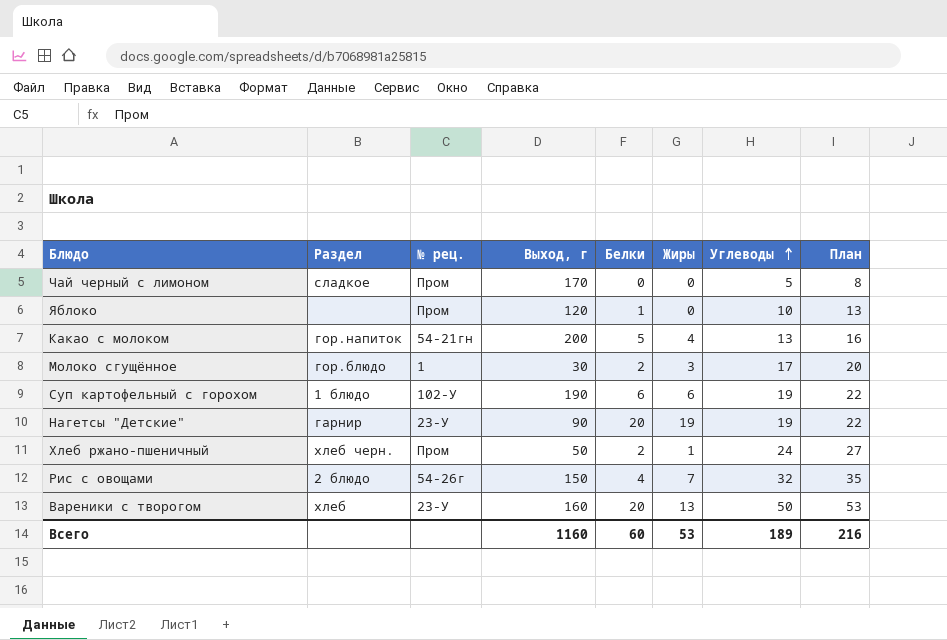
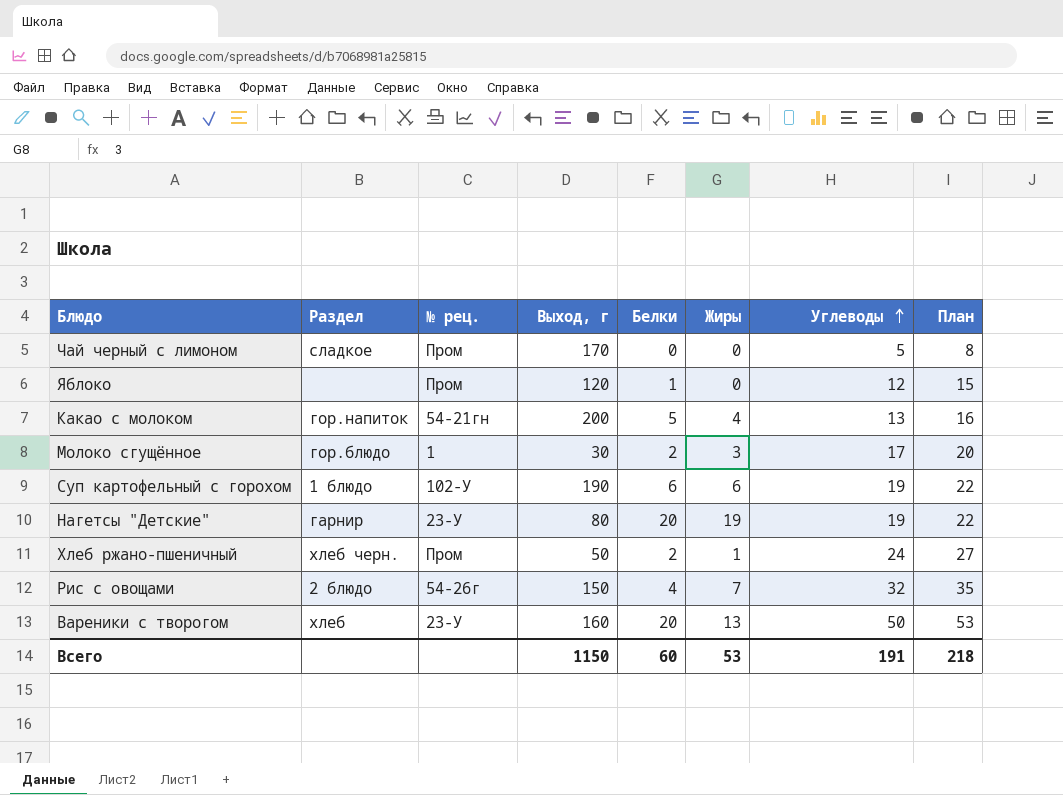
Яблоко | Углеводы: 10 -> 12
Яблоко | План: 13 -> 15
Нагетсы "Детские" | Выход, г: 90 -> 80
Всего | Выход, г: 1160 -> 1150
Всего | Углеводы: 189 -> 191
Всего | План: 216 -> 218

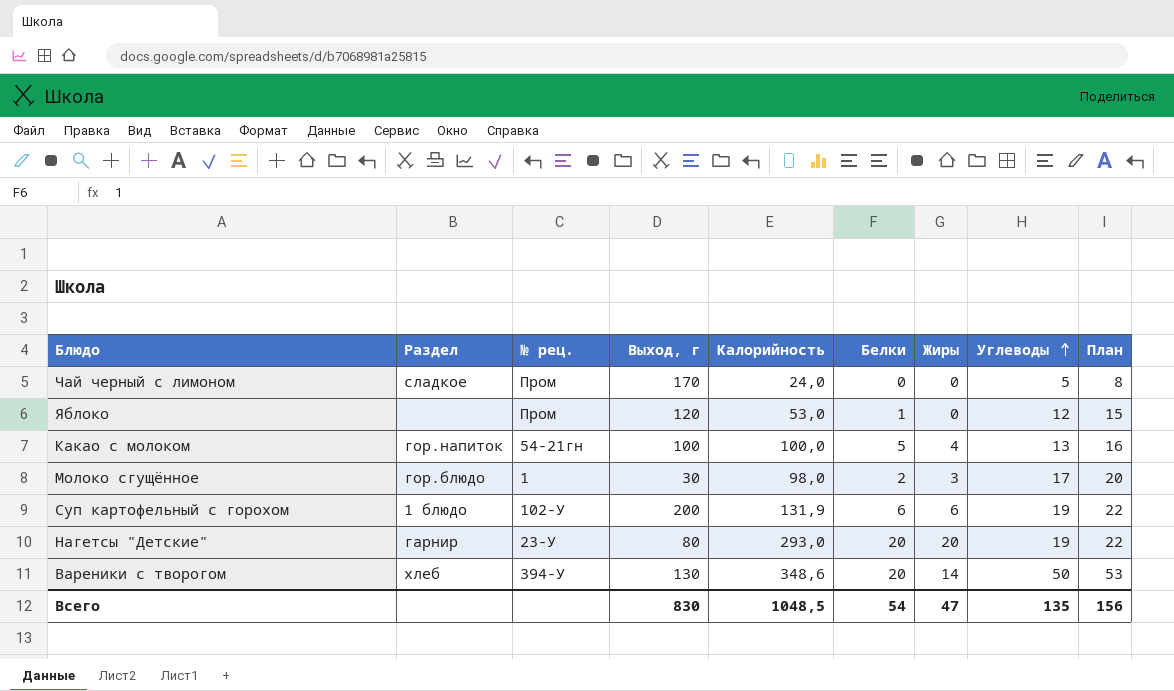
column Калорийность | position: none -> 5
row Хлеб ржано-пшеничный: хлеб черн. | Пром | 50 | 2 | 1 | 24 | 27 -> none
row Рис с овощами: 2 блюдо | 54-26г | 150 | 4 | 7 | 32 | 35 -> none
Какао с молоком | Выход, г: 200 -> 100
Суп картофельный с горохом | Выход, г: 190 -> 200
Нагетсы "Детские" | Жиры: 19 -> 20
Вареники с творогом | № рец.: 23-У -> 394-У
Вареники с творогом | Выход, г: 160 -> 130
Вареники с творогом | Жиры: 13 -> 14
Всего | Выход, г: 1150 -> 830
Всего | Белки: 60 -> 54
Всего | Жиры: 53 -> 47
Всего | Углеводы: 191 -> 135
Всего | План: 218 -> 156

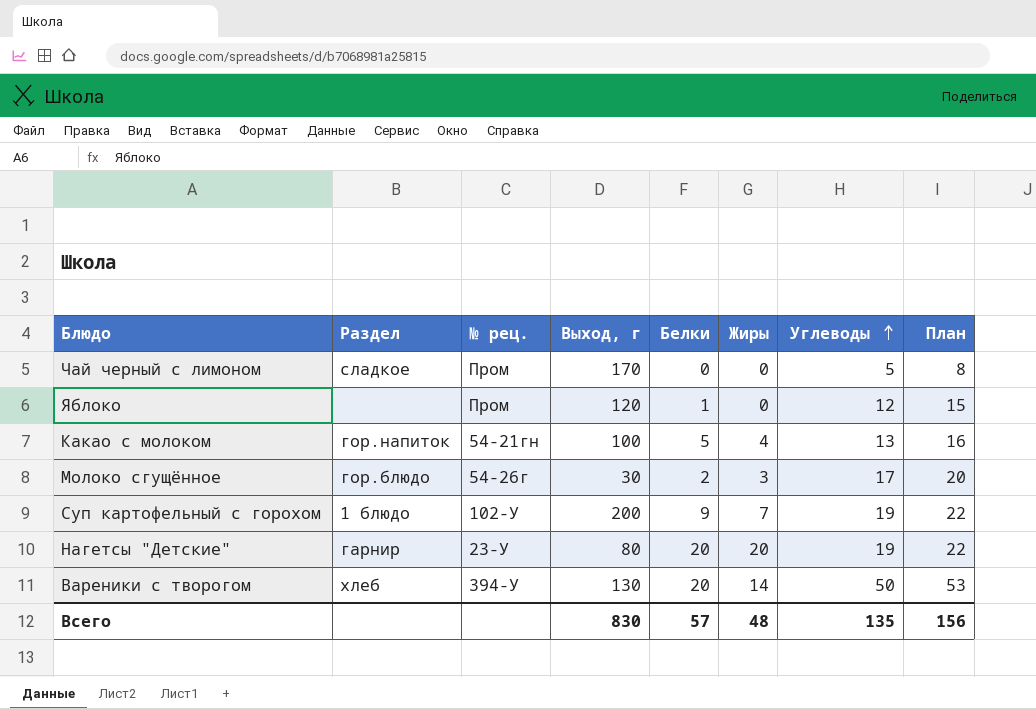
column Калорийность | position: 5 -> none
Молоко сгущённое | № рец.: 1 -> 54-26г
Суп картофельный с горохом | Белки: 6 -> 9
Суп картофельный с горохом | Жиры: 6 -> 7
Всего | Белки: 54 -> 57
Всего | Жиры: 47 -> 48

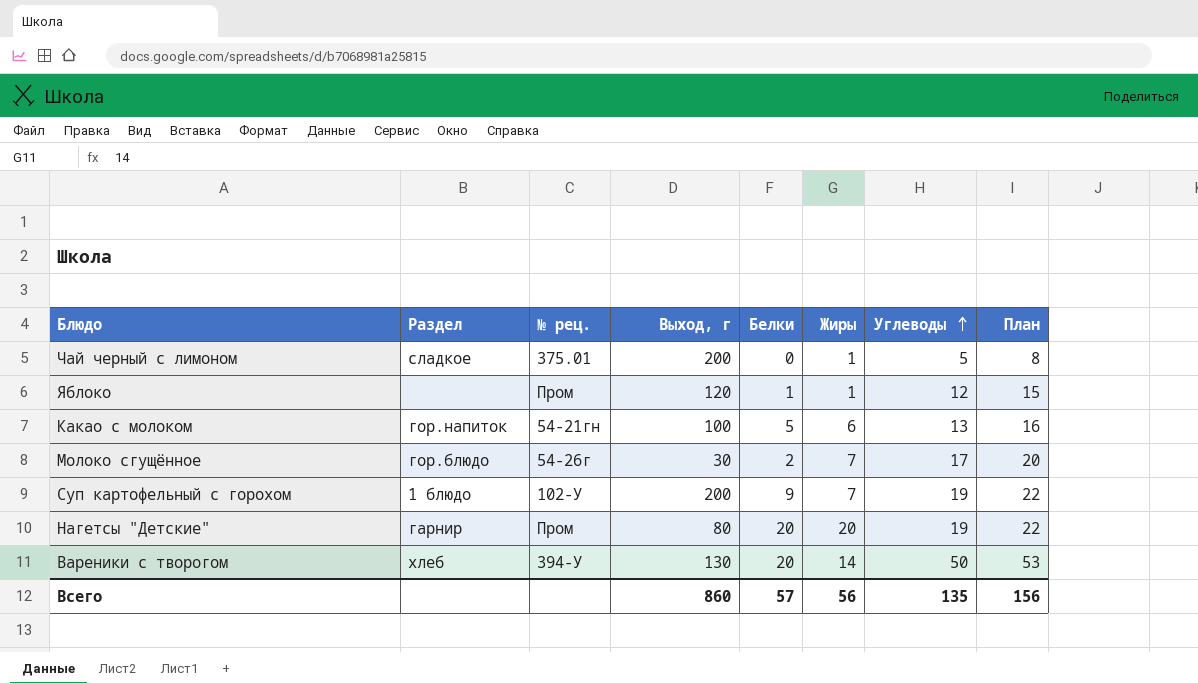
Чай черный с лимоном | № рец.: Пром -> 375.01
Чай черный с лимоном | Выход, г: 170 -> 200
Чай черный с лимоном | Жиры: 0 -> 1
Яблоко | Жиры: 0 -> 1
Какао с молоком | Жиры: 4 -> 6
Молоко сгущённое | Жиры: 3 -> 7
Нагетсы "Детские" | № рец.: 23-У -> Пром
Всего | Выход, г: 830 -> 860
Всего | Жиры: 48 -> 56

